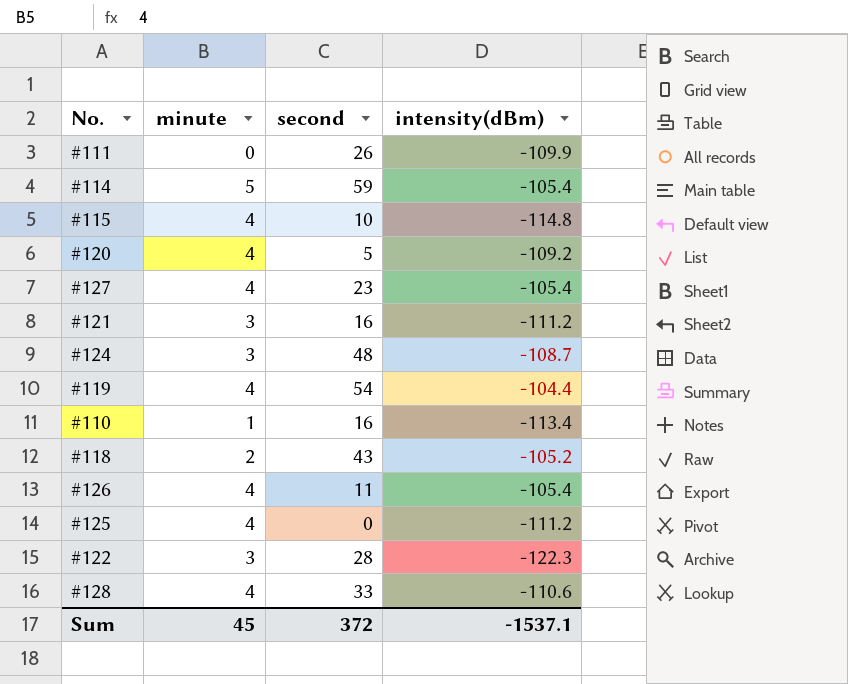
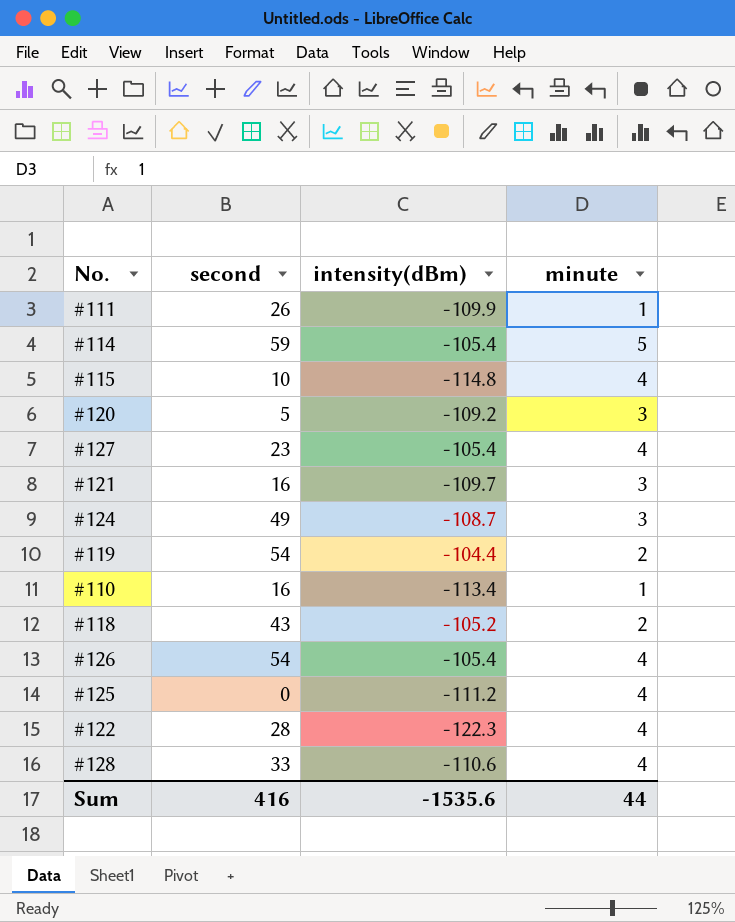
column minute | position: 2 -> 4
#111 | minute: 0 -> 1
#120 | minute: 4 -> 3
#121 | intensity(dBm): -111.2 -> -109.7
#124 | second: 48 -> 49
#119 | minute: 4 -> 2
#126 | second: 11 -> 54
#122 | minute: 3 -> 4
Sum | second: 372 -> 416
Sum | intensity(dBm): -1537.1 -> -1535.6
Sum | minute: 45 -> 44

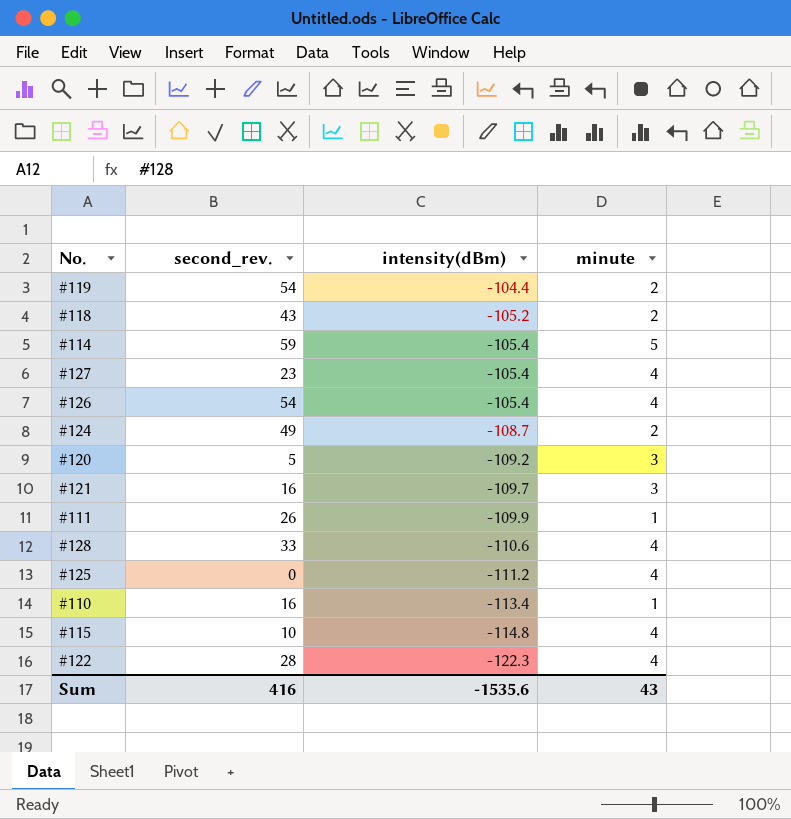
row order: none -> intensity(dBm) descending
column name: second -> second_rev.
#124 | minute: 3 -> 2
Sum | minute: 44 -> 43

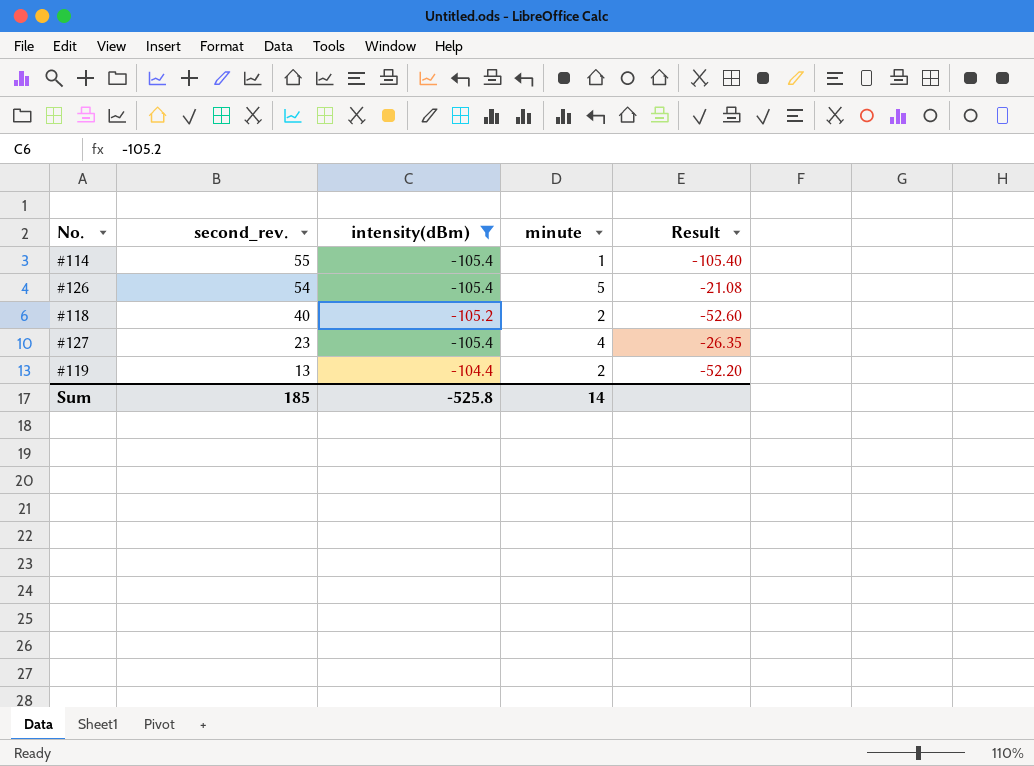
filter: none -> intensity(dBm) >= -105.4
row order: intensity(dBm) descending -> second_rev. descending
column Result | formula: none -> [intensity(dBm)] / [minute]
#114 | second_rev.: 59 -> 55
#114 | minute: 5 -> 1
#126 | minute: 4 -> 5
#118 | second_rev.: 43 -> 40
#119 | second_rev.: 54 -> 13
Sum | second_rev.: 416 -> 185
Sum | intensity(dBm): -1535.6 -> -525.8
Sum | minute: 43 -> 14

